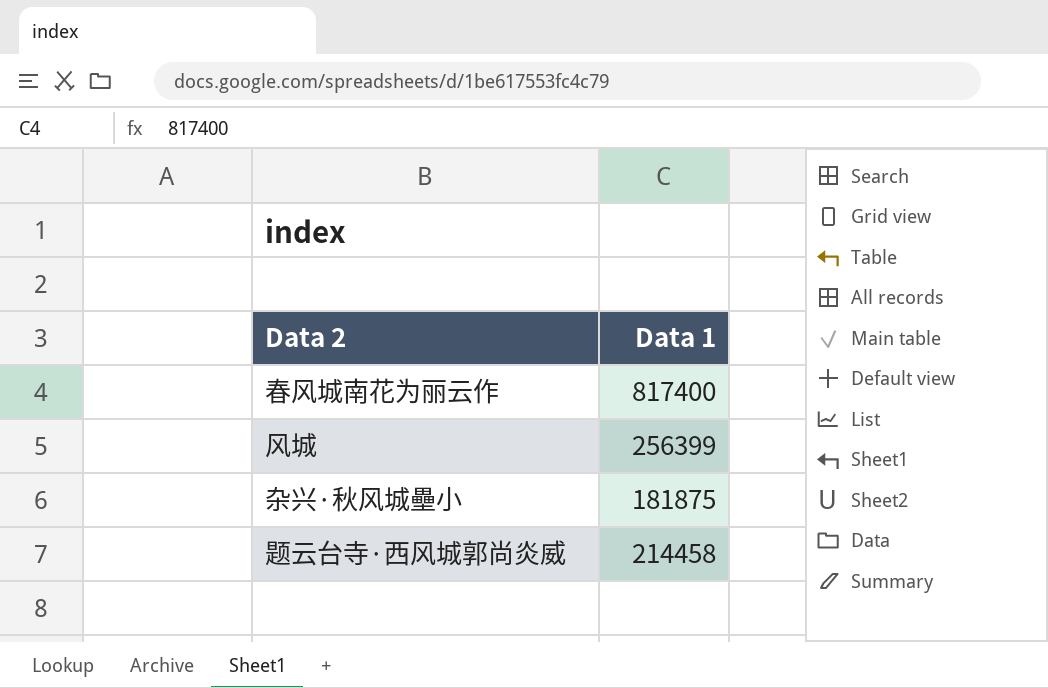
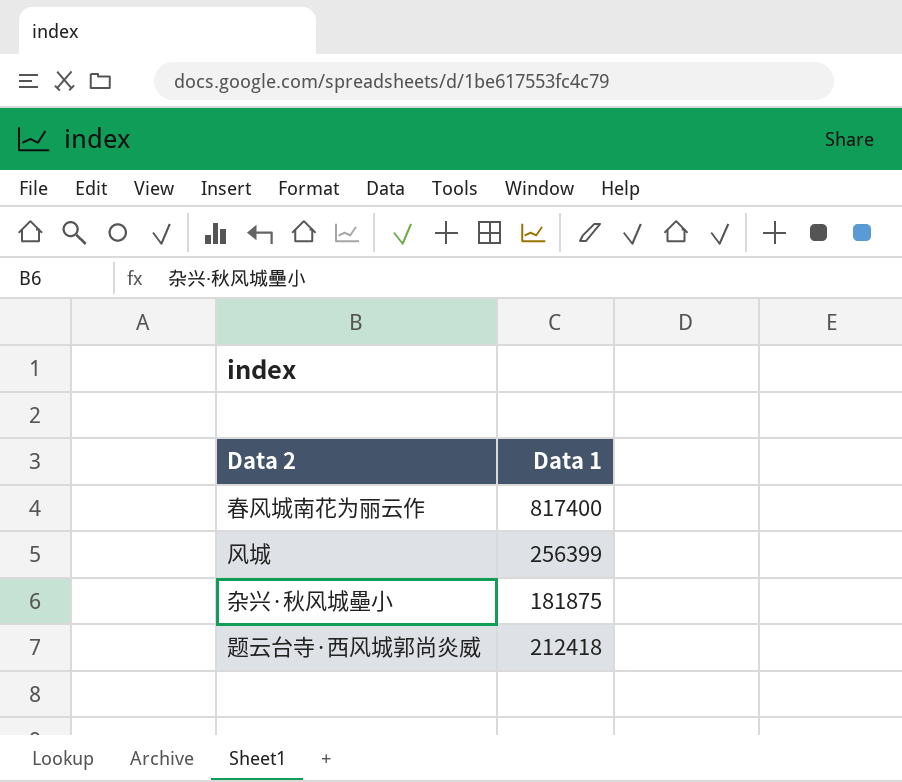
题云台寺·西风城郭尚炎威 | Data 1: 214458 -> 212418

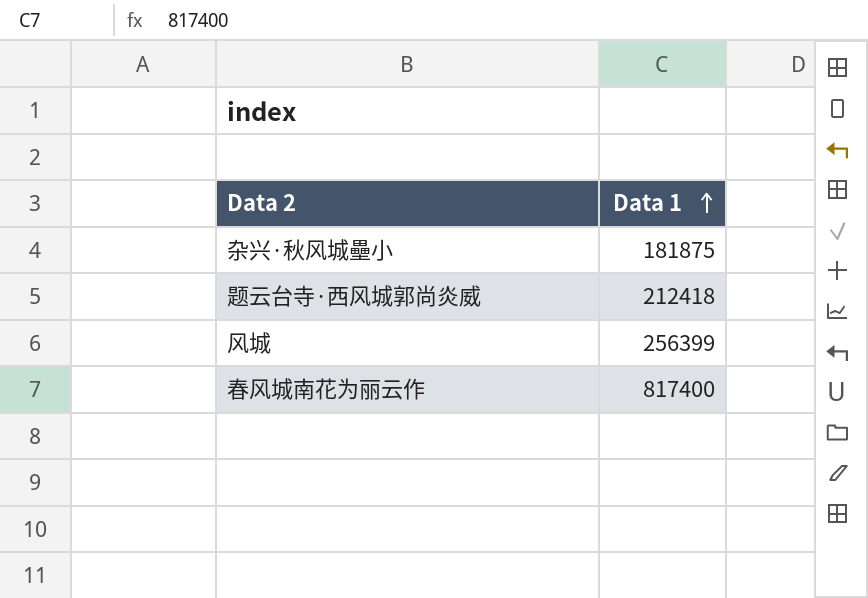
row order: none -> Data 1 ascending

